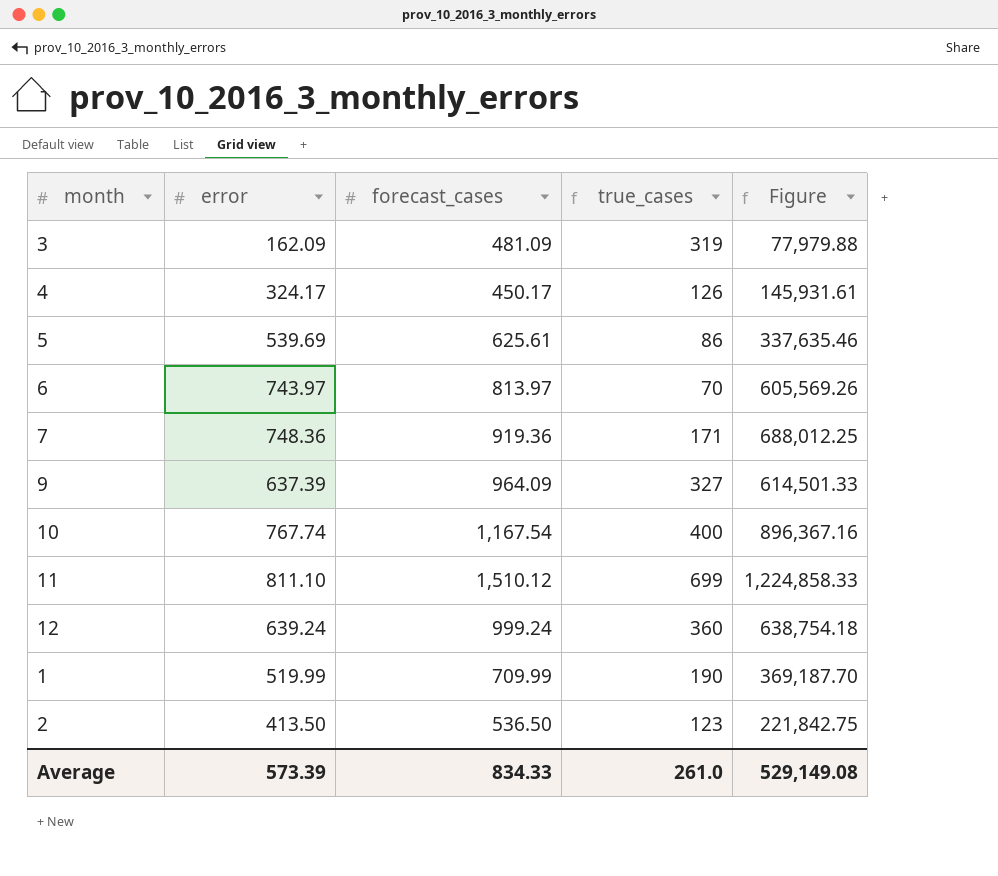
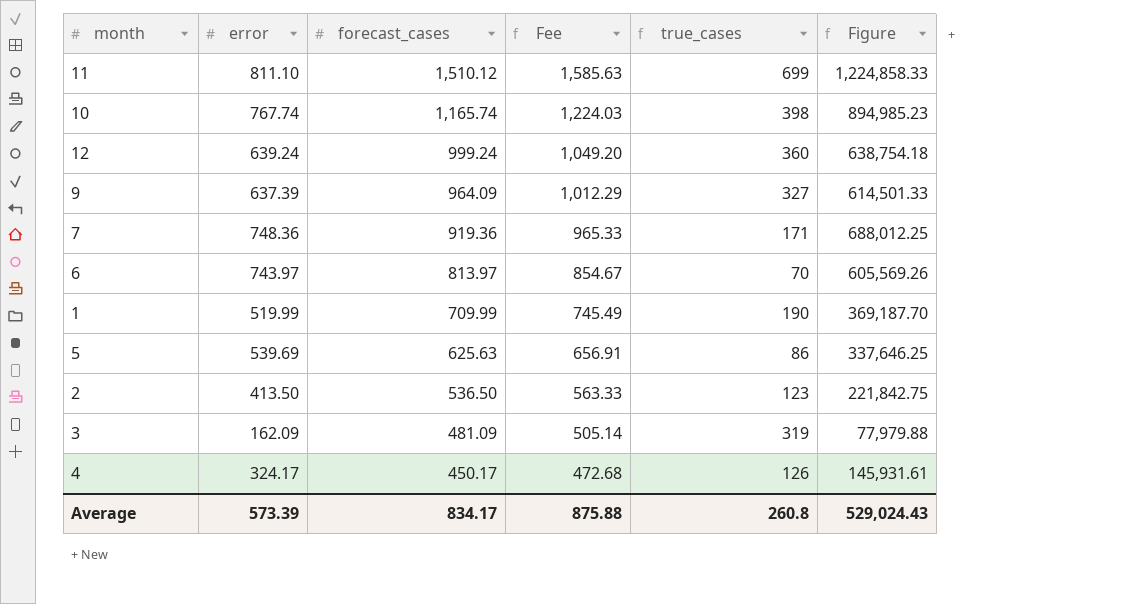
row order: none -> forecast_cases descending
column Fee | formula: none -> [forecast_cases] * 1.05
10 | forecast_cases: 1,167.54 -> 1,165.74
10 | true_cases: 400 -> 398
10 | Figure: 896,367.16 -> 894,985.23
5 | forecast_cases: 625.61 -> 625.63
5 | Figure: 337,635.46 -> 337,646.25
Average | forecast_cases: 834.33 -> 834.17
Average | true_cases: 261.0 -> 260.8
Average | Figure: 529,149.08 -> 529,024.43

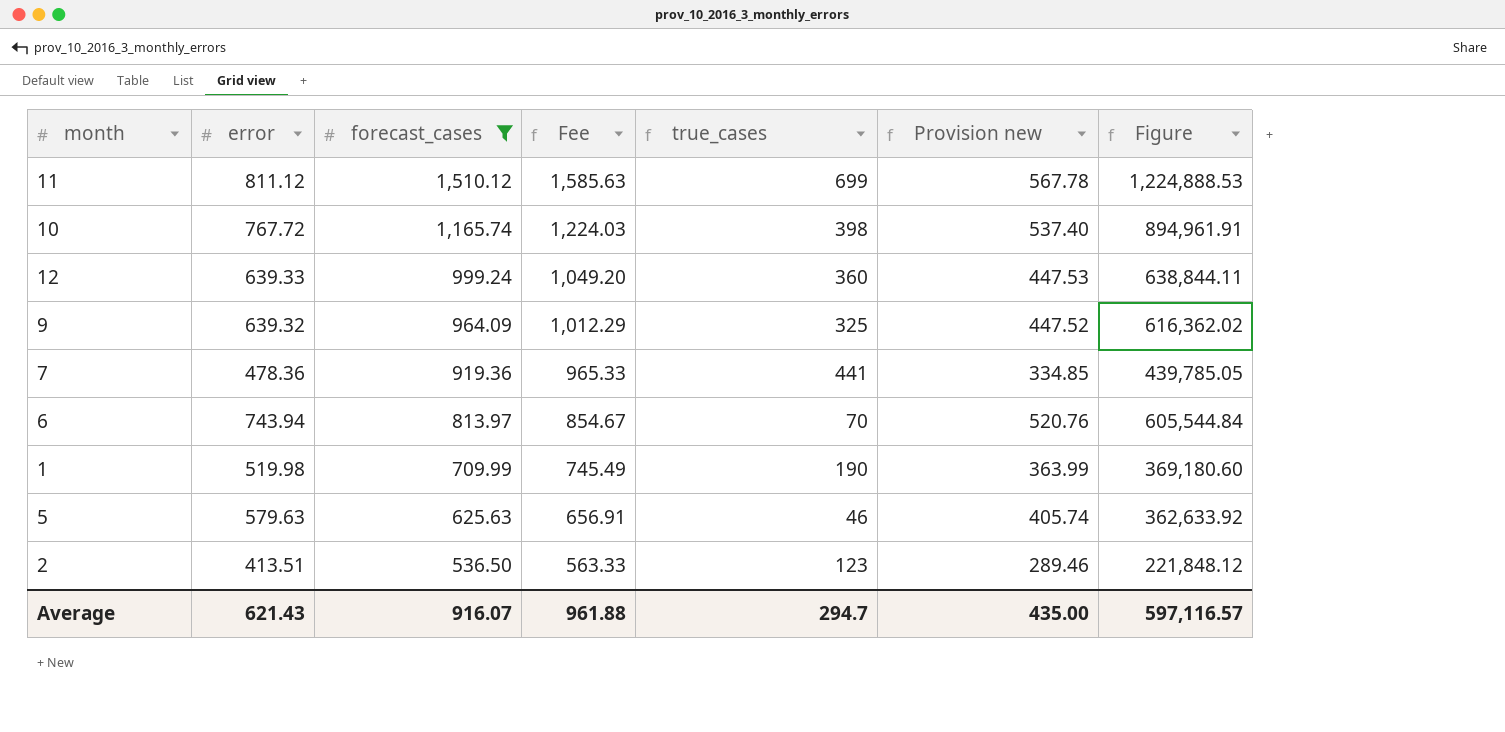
filter: none -> forecast_cases >= 536.50
column Provision new | formula: none -> [error] * 0.7
11 | error: 811.10 -> 811.12
11 | Figure: 1,224,858.33 -> 1,224,888.53
10 | error: 767.74 -> 767.72
10 | Figure: 894,985.23 -> 894,961.91
12 | error: 639.24 -> 639.33
12 | Figure: 638,754.18 -> 638,844.11
9 | error: 637.39 -> 639.32
9 | true_cases: 327 -> 325
9 | Figure: 614,501.33 -> 616,362.02
7 | error: 748.36 -> 478.36
7 | true_cases: 171 -> 441
7 | Figure: 688,012.25 -> 439,785.05
6 | error: 743.97 -> 743.94
6 | Figure: 605,569.26 -> 605,544.84
1 | error: 519.99 -> 519.98
1 | Figure: 369,187.70 -> 369,180.60
5 | error: 539.69 -> 579.63
5 | true_cases: 86 -> 46
5 | Figure: 337,646.25 -> 362,633.92
2 | error: 413.50 -> 413.51
2 | Figure: 221,842.75 -> 221,848.12
Average | error: 573.39 -> 621.43
Average | forecast_cases: 834.17 -> 916.07
Average | Fee: 875.88 -> 961.88
Average | true_cases: 260.8 -> 294.7
Average | Figure: 529,024.43 -> 597,116.57

